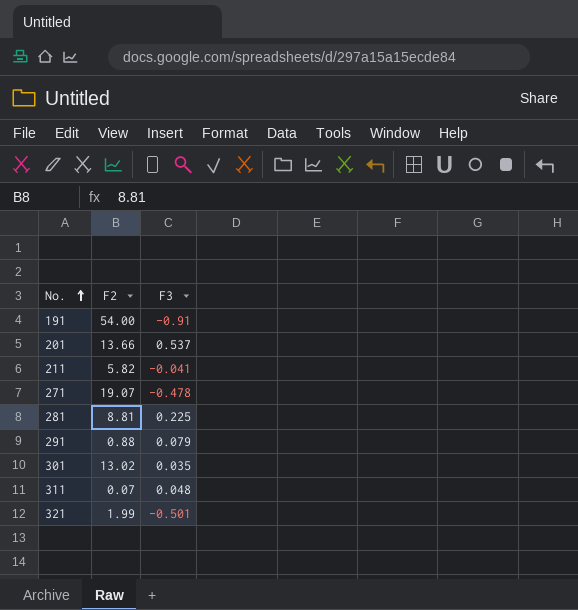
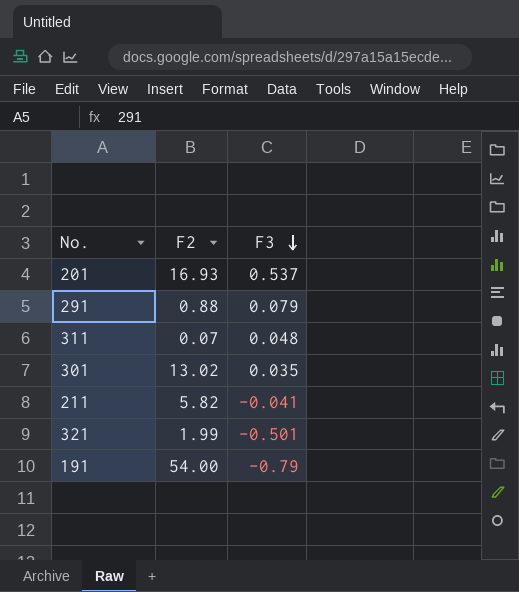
row order: No. ascending -> F3 descending
row 271: 19.07 | -0.478 -> none
row 281: 8.81 | 0.225 -> none
201 | F2: 13.66 -> 16.93
191 | F3: -0.91 -> -0.79

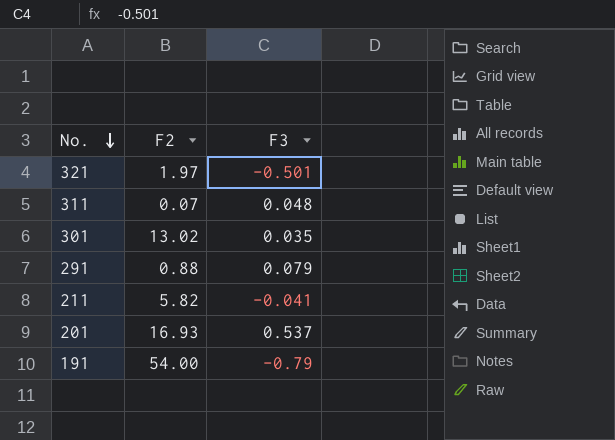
row order: F3 descending -> No. descending
321 | F2: 1.99 -> 1.97

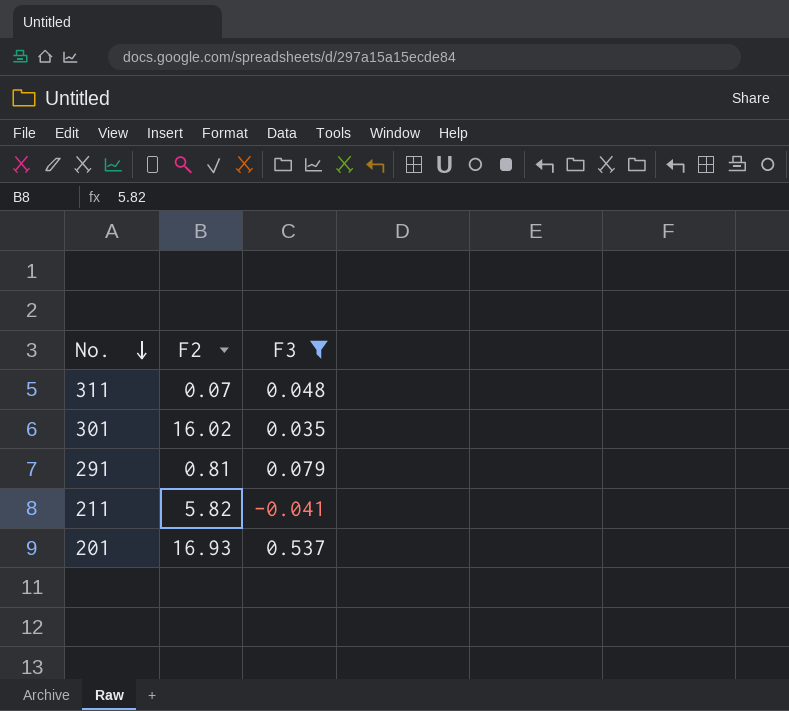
filter: none -> F3 >= -0.041
301 | F2: 13.02 -> 16.02
291 | F2: 0.88 -> 0.81

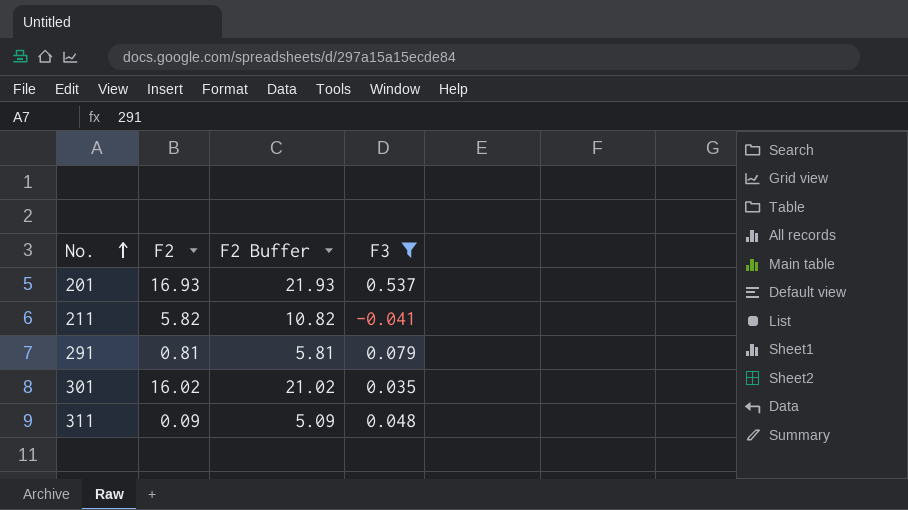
row order: No. descending -> No. ascending
column F2 Buffer | formula: none -> [F2] + 5
311 | F2: 0.07 -> 0.09

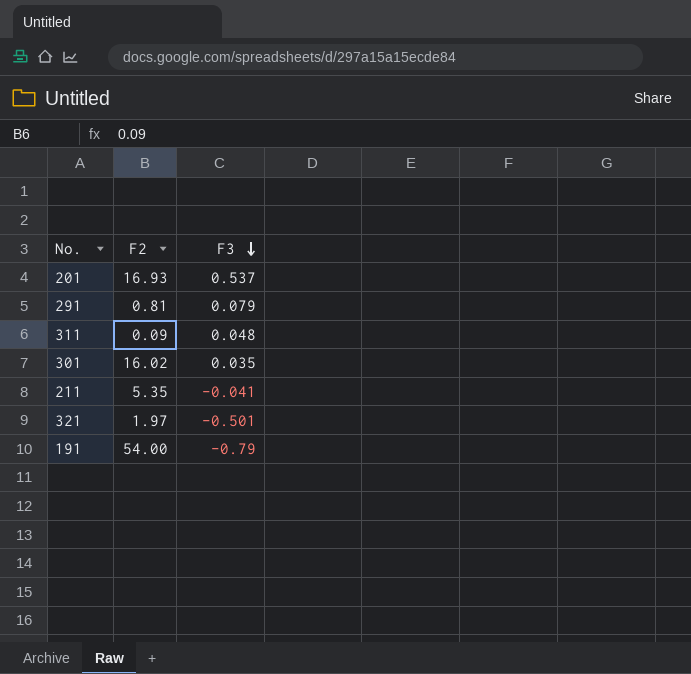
filter: F3 >= -0.041 -> none
row order: No. ascending -> F3 descending
column F2 Buffer | formula: [F2] + 5 -> none
211 | F2: 5.82 -> 5.35

